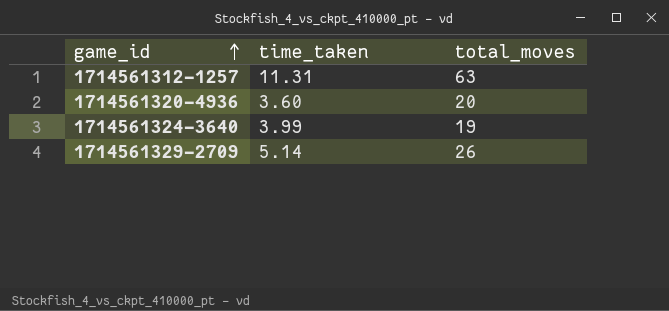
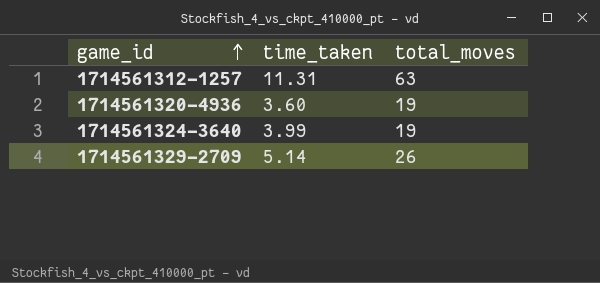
1714561320-4936 | total_moves: 20 -> 19

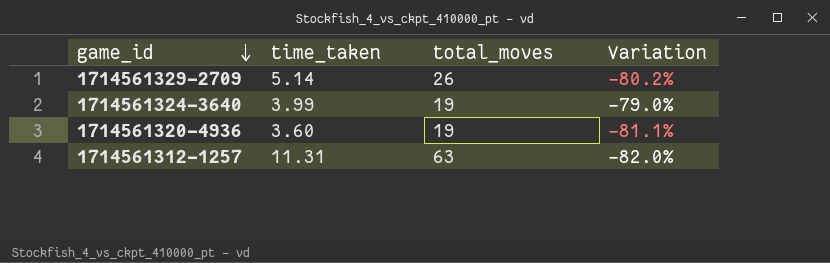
row order: game_id ascending -> game_id descending
column Variation | formula: none -> ([time_taken] - [total_moves]) / [total_moves]

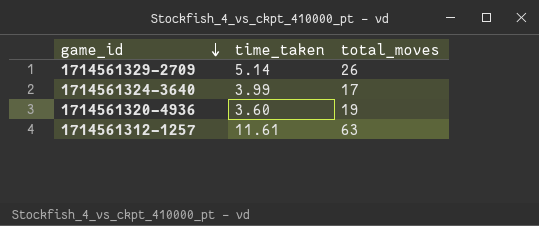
column Variation | formula: ([time_taken] - [total_moves]) / [total_moves] -> none
1714561324-3640 | total_moves: 19 -> 17
1714561312-1257 | time_taken: 11.31 -> 11.61

